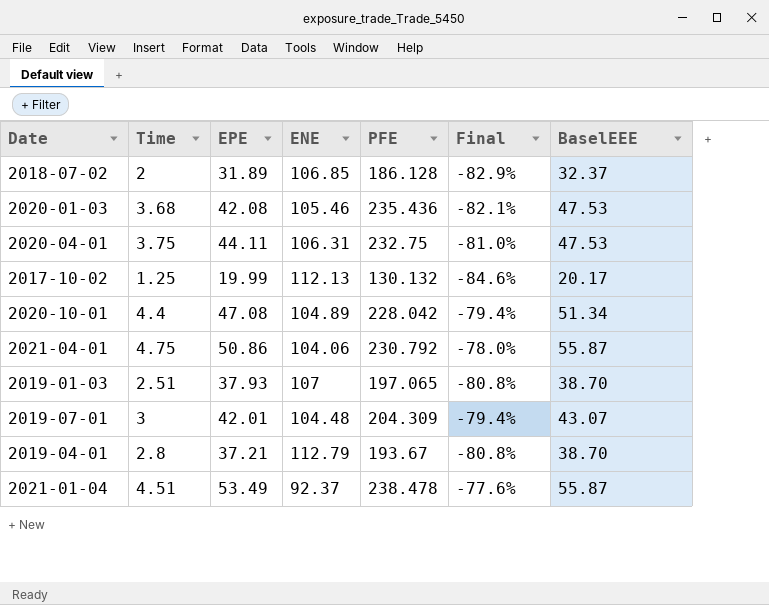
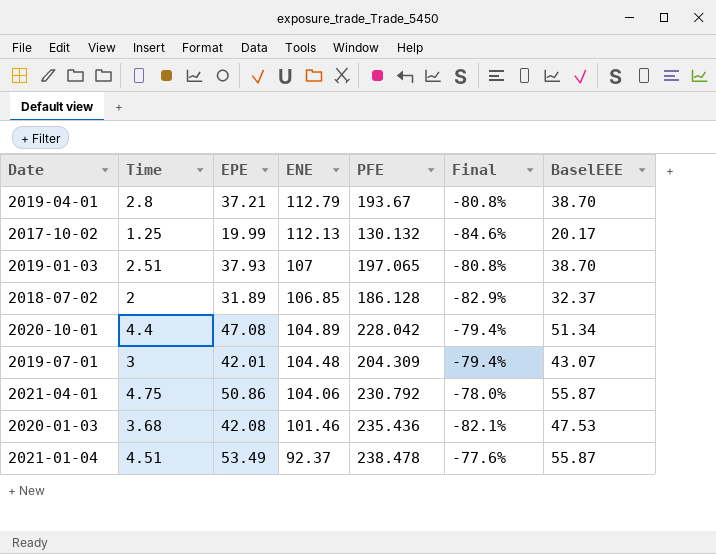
row order: none -> ENE descending
row 2020-04-01: 3.75 | 44.11 | 106.31 | 232.75 | -81.0% | 47.53 -> none
2020-01-03 | ENE: 105.46 -> 101.46

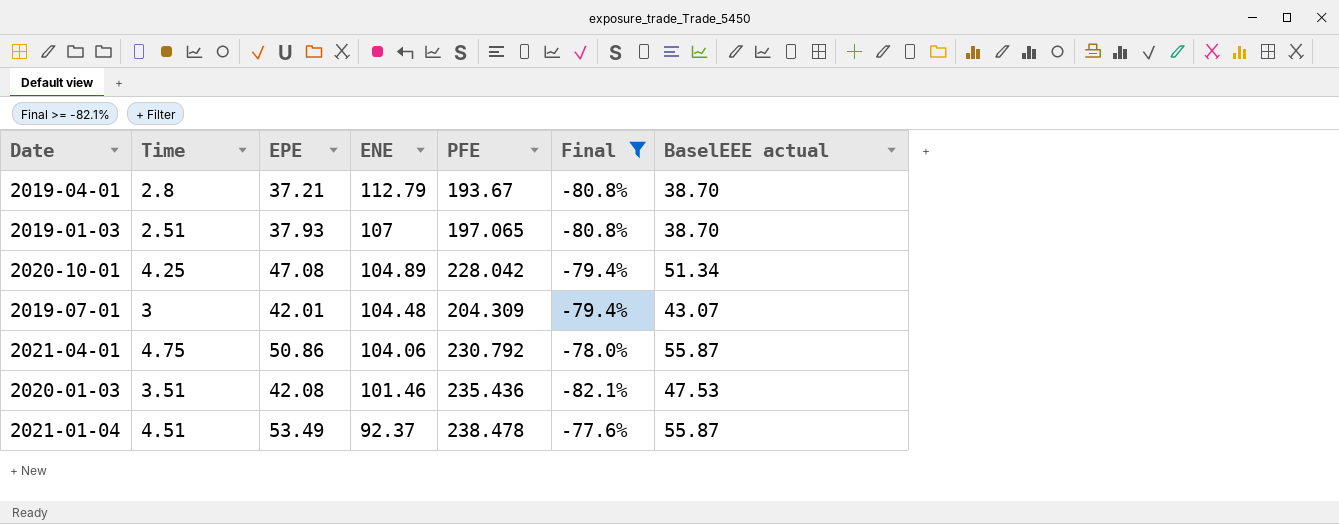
filter: none -> Final >= -82.1%
column name: BaselEEE -> BaselEEE actual
2020-10-01 | Time: 4.4 -> 4.25
2020-01-03 | Time: 3.68 -> 3.51

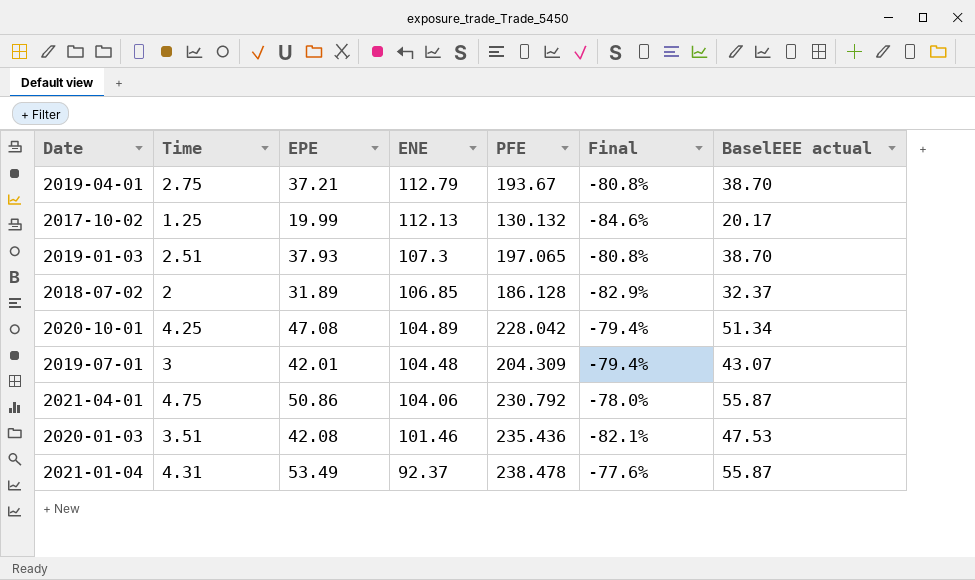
filter: Final >= -82.1% -> none
2019-04-01 | Time: 2.8 -> 2.75
2019-01-03 | ENE: 107 -> 107.3
2021-01-04 | Time: 4.51 -> 4.31

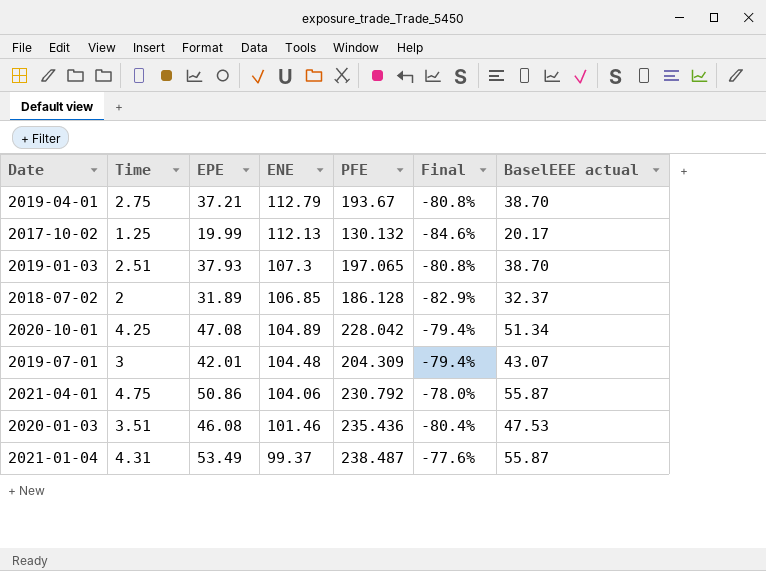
2020-01-03 | EPE: 42.08 -> 46.08
2020-01-03 | Final: -82.1% -> -80.4%
2021-01-04 | ENE: 92.37 -> 99.37
2021-01-04 | PFE: 238.478 -> 238.487

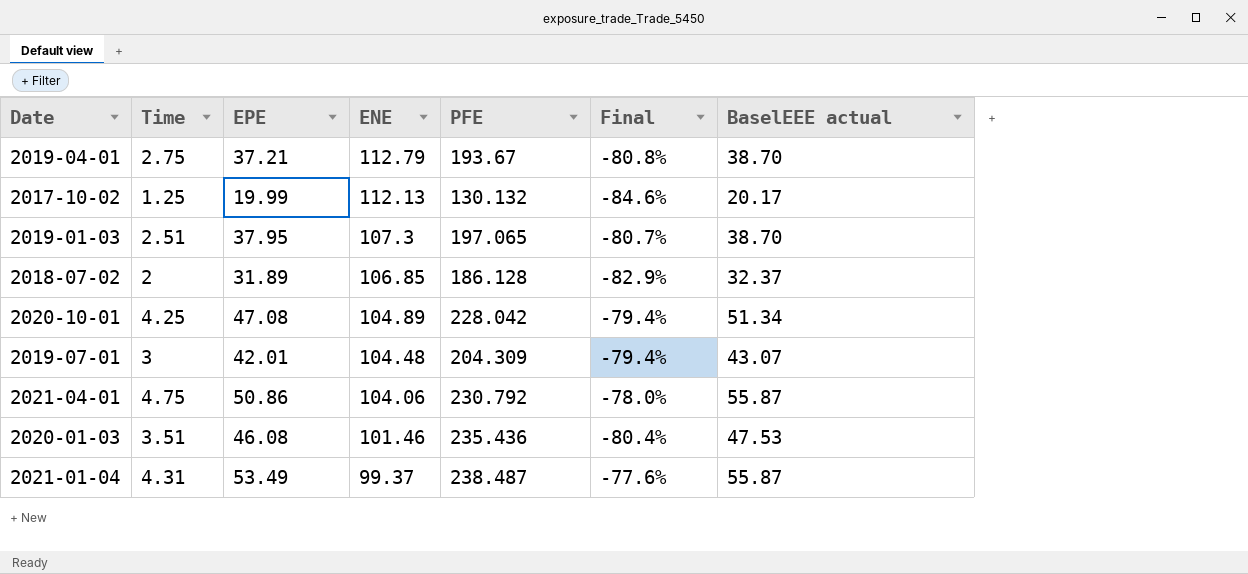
2019-01-03 | EPE: 37.93 -> 37.95
2019-01-03 | Final: -80.8% -> -80.7%

